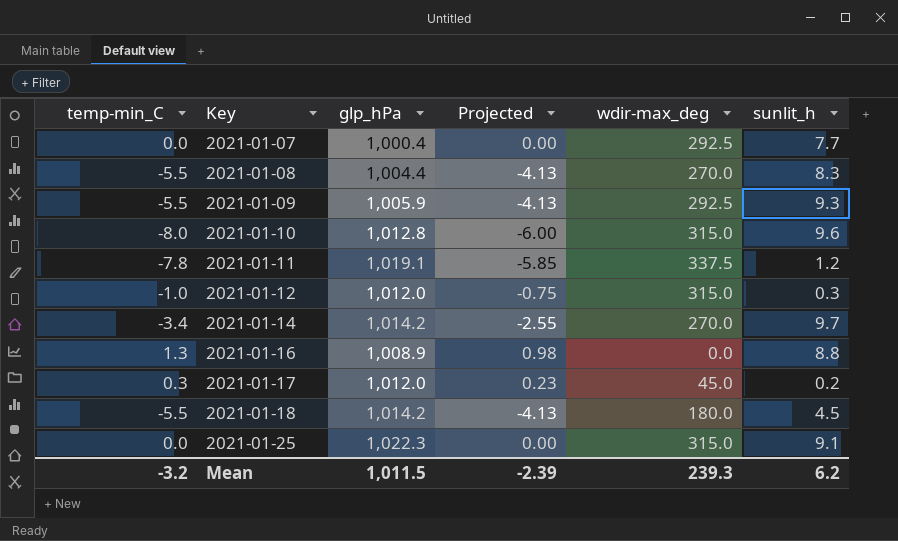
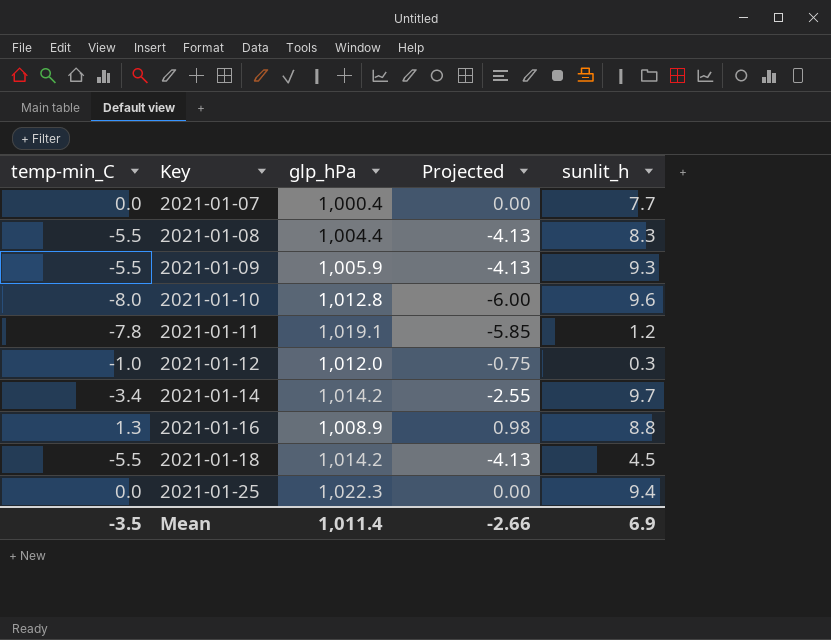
column wdir-max_deg | position: 5 -> none
row 2021-01-17: 0.3 | 1,012.0 | 0.23 | 45.0 | 0.2 -> none
2021-01-25 | sunlit_h: 9.1 -> 9.4
Mean | temp-min_C: -3.2 -> -3.5
Mean | glp_hPa: 1,011.5 -> 1,011.4
Mean | Projected: -2.39 -> -2.66
Mean | sunlit_h: 6.2 -> 6.9

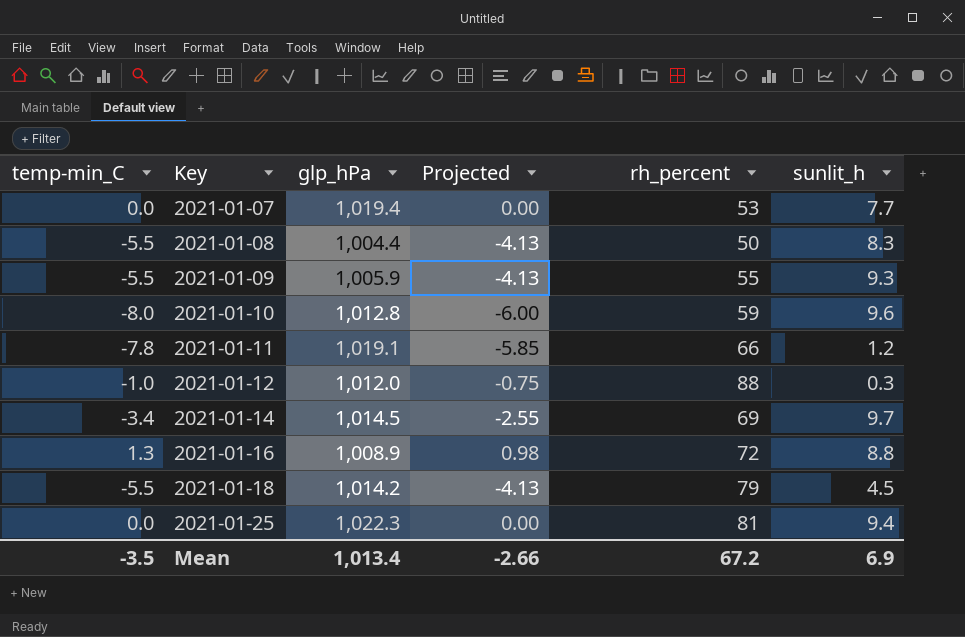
column rh_percent | position: none -> 5
2021-01-07 | glp_hPa: 1,000.4 -> 1,019.4
2021-01-14 | glp_hPa: 1,014.2 -> 1,014.5
Mean | glp_hPa: 1,011.4 -> 1,013.4

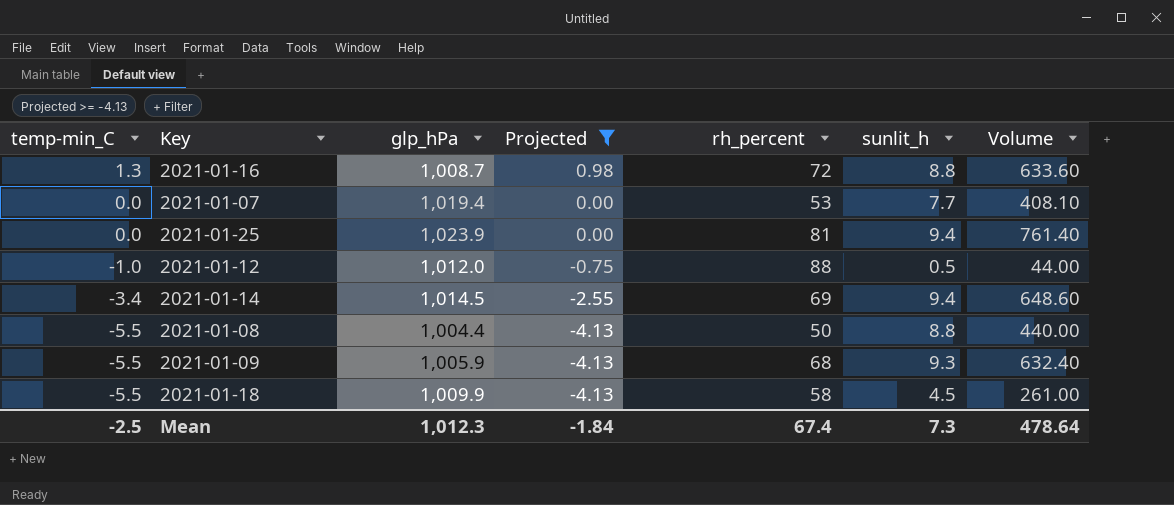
filter: none -> Projected >= -4.13
row order: Key ascending -> temp-min_C descending
column Volume | formula: none -> [rh_percent] * [sunlit_h]
2021-01-16 | glp_hPa: 1,008.9 -> 1,008.7
2021-01-25 | glp_hPa: 1,022.3 -> 1,023.9
2021-01-12 | sunlit_h: 0.3 -> 0.5
2021-01-14 | sunlit_h: 9.7 -> 9.4
2021-01-08 | sunlit_h: 8.3 -> 8.8
2021-01-09 | rh_percent: 55 -> 68
2021-01-18 | glp_hPa: 1,014.2 -> 1,009.9
2021-01-18 | rh_percent: 79 -> 58
Mean | temp-min_C: -3.5 -> -2.5
Mean | glp_hPa: 1,013.4 -> 1,012.3
Mean | Projected: -2.66 -> -1.84
Mean | rh_percent: 67.2 -> 67.4
Mean | sunlit_h: 6.9 -> 7.3

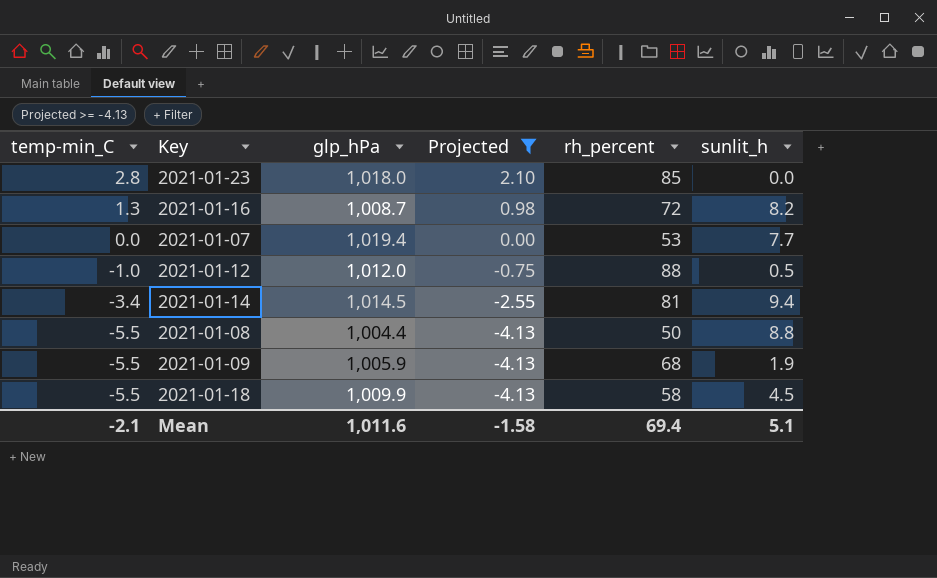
column Volume | formula: [rh_percent] * [sunlit_h] -> none
row 2021-01-25: 0.0 | 1,023.9 | 0.00 | 81 | 9.4 | 761.40 -> none
row 2021-01-23: none -> 2.8 | 1,018.0 | 2.10 | 85 | 0.0
2021-01-16 | sunlit_h: 8.8 -> 8.2
2021-01-14 | rh_percent: 69 -> 81
2021-01-09 | sunlit_h: 9.3 -> 1.9
Mean | temp-min_C: -2.5 -> -2.1
Mean | glp_hPa: 1,012.3 -> 1,011.6
Mean | Projected: -1.84 -> -1.58
Mean | rh_percent: 67.4 -> 69.4
Mean | sunlit_h: 7.3 -> 5.1

